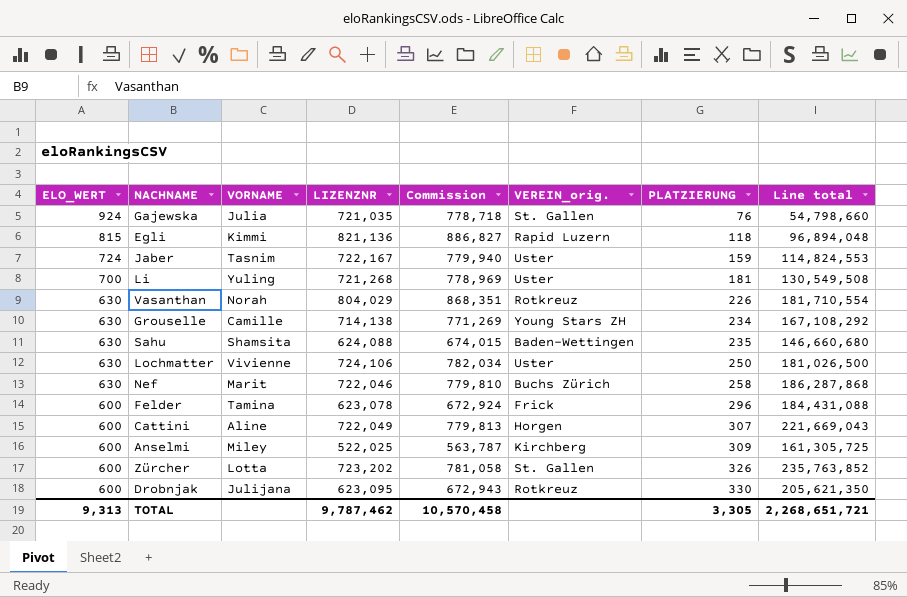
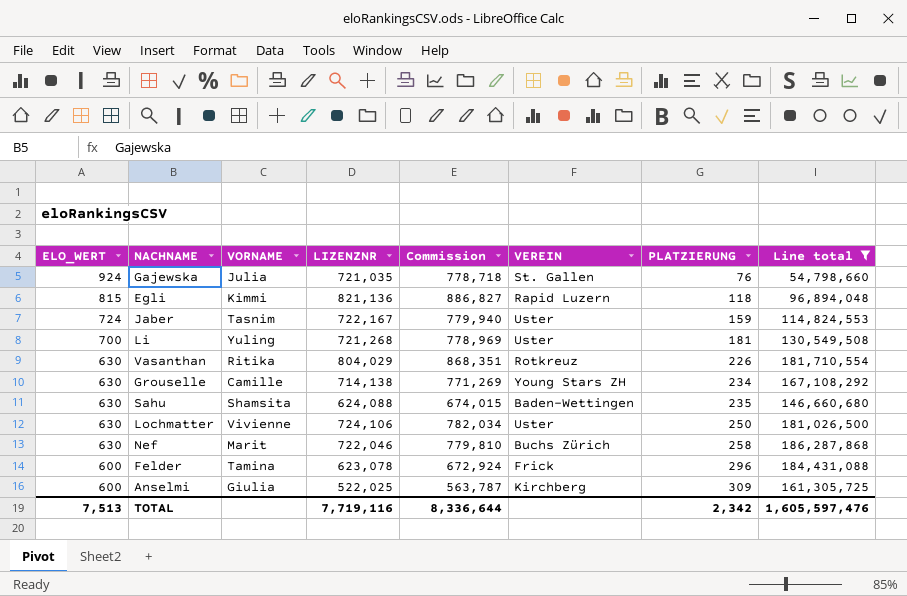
filter: none -> Line total <= 186,287,868
column name: VEREIN_orig. -> VEREIN
Vasanthan | VORNAME: Norah -> Ritika
Anselmi | VORNAME: Miley -> Giulia
TOTAL | ELO_WERT: 9,313 -> 7,513
TOTAL | LIZENZNR: 9,787,462 -> 7,719,116
TOTAL | Commission: 10,570,458 -> 8,336,644
TOTAL | PLATZIERUNG: 3,305 -> 2,342
TOTAL | Line total: 2,268,651,721 -> 1,605,597,476

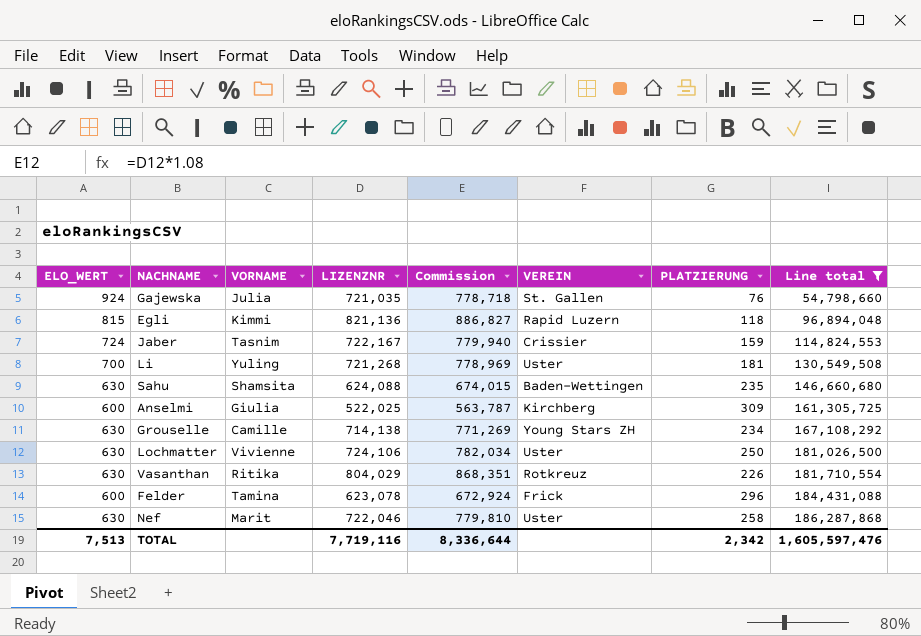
row order: ELO_WERT descending -> Line total ascending
Jaber | VEREIN: Uster -> Crissier
Nef | VEREIN: Buchs Zürich -> Uster

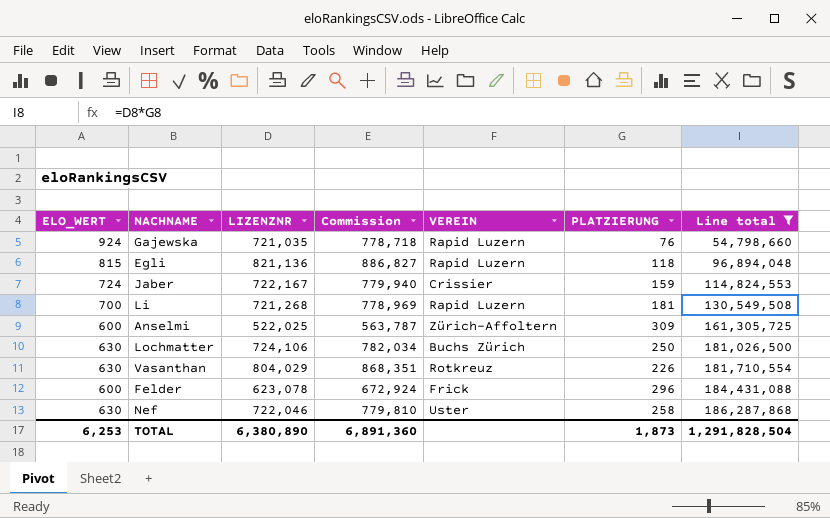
column VORNAME | position: 3 -> none
row Sahu: 630 | Shamsita | 624,088 | 674,015 | Baden-Wettingen | 235 | 146,660,680 -> none
row Grouselle: 630 | Camille | 714,138 | 771,269 | Young Stars ZH | 234 | 167,108,292 -> none
Gajewska | VEREIN: St. Gallen -> Rapid Luzern
Li | VEREIN: Uster -> Rapid Luzern
Anselmi | VEREIN: Kirchberg -> Zürich-Affoltern
Lochmatter | VEREIN: Uster -> Buchs Zürich
TOTAL | ELO_WERT: 7,513 -> 6,253
TOTAL | LIZENZNR: 7,719,116 -> 6,380,890
TOTAL | Commission: 8,336,644 -> 6,891,360
TOTAL | PLATZIERUNG: 2,342 -> 1,873
TOTAL | Line total: 1,605,597,476 -> 1,291,828,504

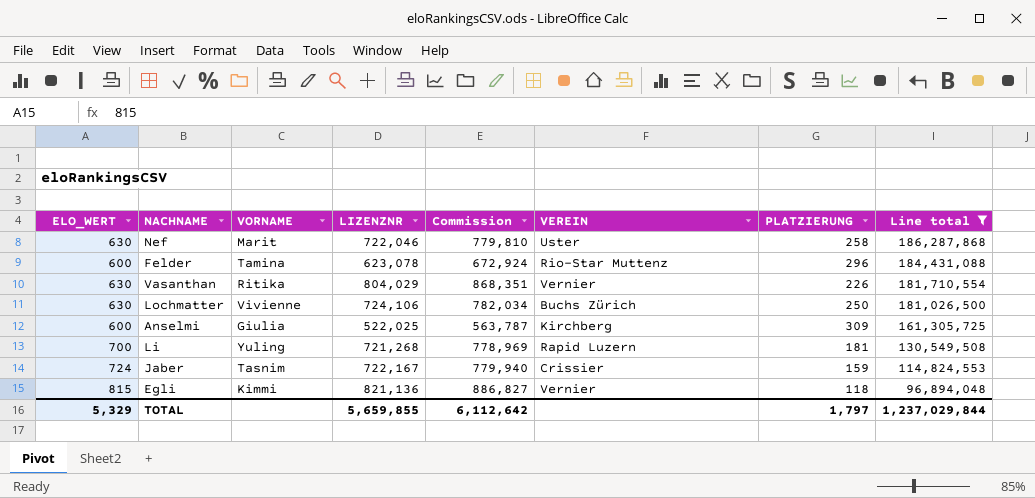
row order: Line total ascending -> Line total descending
column VORNAME | position: none -> 3
row Gajewska: 924 | 721,035 | 778,718 | Rapid Luzern | 76 | 54,798,660 -> none
Felder | VEREIN: Frick -> Rio-Star Muttenz
Vasanthan | VEREIN: Rotkreuz -> Vernier
Anselmi | VEREIN: Zürich-Affoltern -> Kirchberg
Egli | VEREIN: Rapid Luzern -> Vernier
TOTAL | ELO_WERT: 6,253 -> 5,329
TOTAL | LIZENZNR: 6,380,890 -> 5,659,855
TOTAL | Commission: 6,891,360 -> 6,112,642
TOTAL | PLATZIERUNG: 1,873 -> 1,797
TOTAL | Line total: 1,291,828,504 -> 1,237,029,844

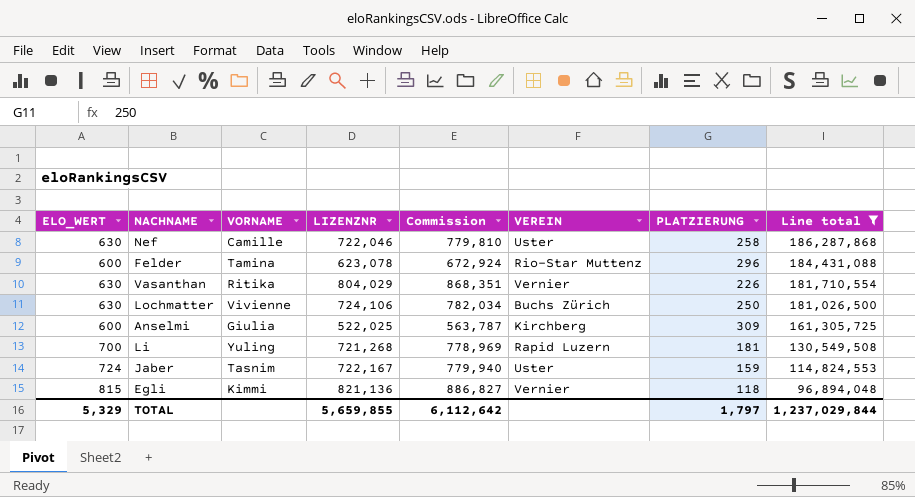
Nef | VORNAME: Marit -> Camille
Jaber | VEREIN: Crissier -> Uster

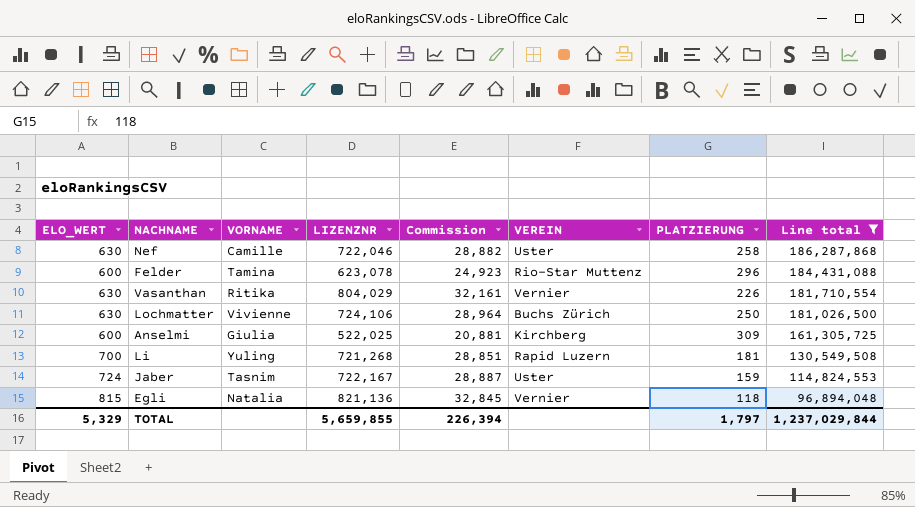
column Commission | formula: [LIZENZNR] * 1.08 -> [LIZENZNR] * 0.04
Egli | VORNAME: Kimmi -> Natalia
TOTAL | Commission: 6,112,642 -> 226,394

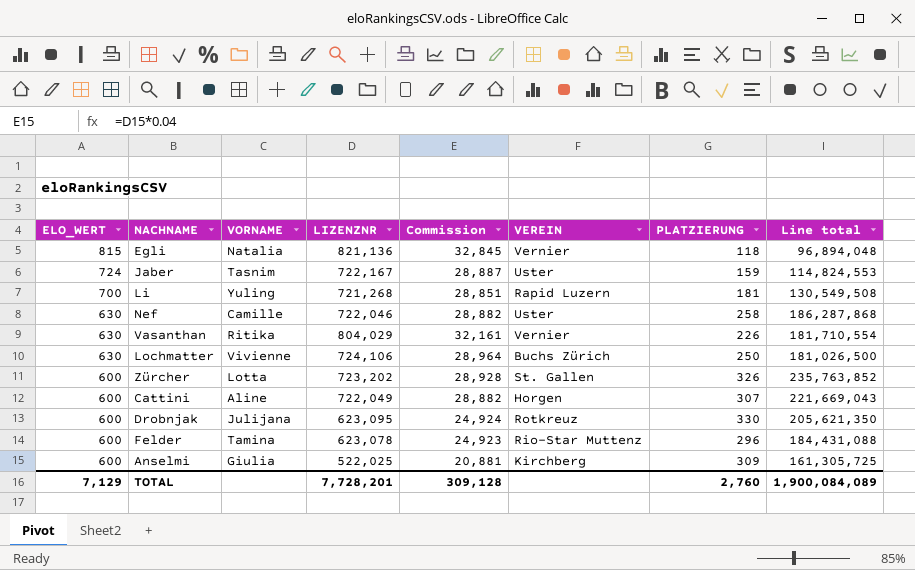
filter: Line total <= 186,287,868 -> none
row order: Line total descending -> ELO_WERT descending
TOTAL | ELO_WERT: 5,329 -> 7,129
TOTAL | LIZENZNR: 5,659,855 -> 7,728,201
TOTAL | Commission: 226,394 -> 309,128
TOTAL | PLATZIERUNG: 1,797 -> 2,760
TOTAL | Line total: 1,237,029,844 -> 1,900,084,089

